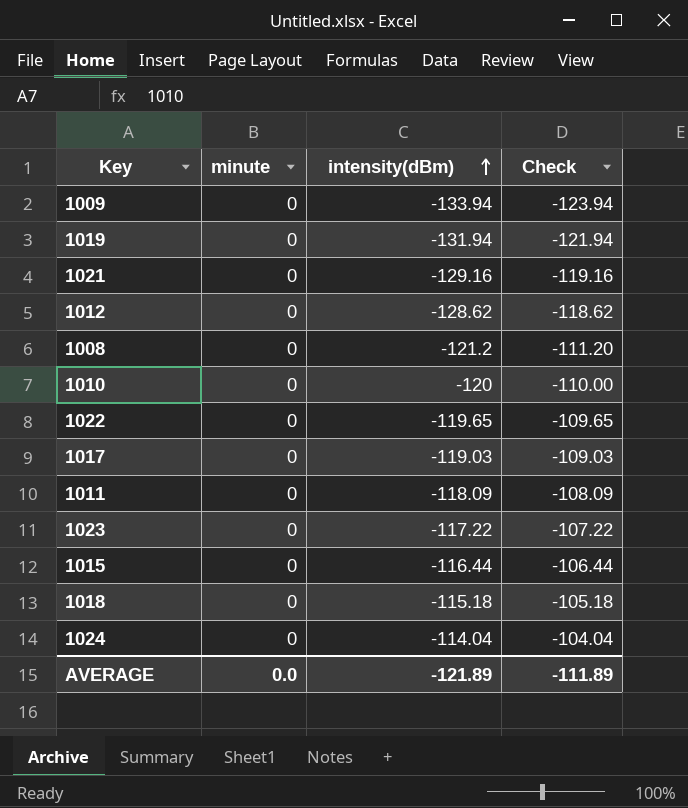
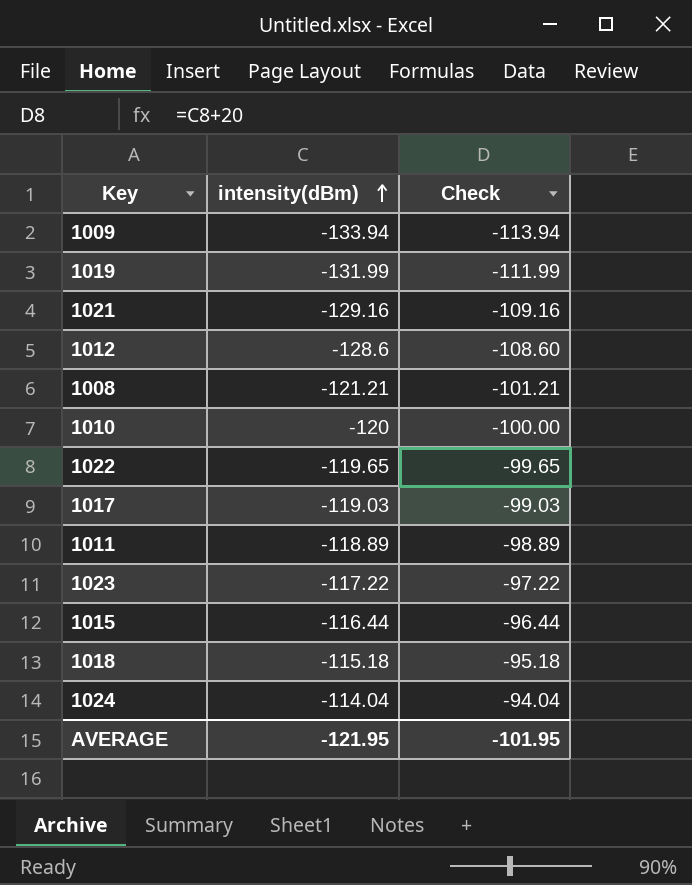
column minute | position: 2 -> none
column Check | formula: [intensity(dBm)] + 10 -> [intensity(dBm)] + 20
1019 | intensity(dBm): -131.94 -> -131.99
1012 | intensity(dBm): -128.62 -> -128.6
1008 | intensity(dBm): -121.2 -> -121.21
1011 | intensity(dBm): -118.09 -> -118.89
AVERAGE | intensity(dBm): -121.89 -> -121.95
AVERAGE | Check: -111.89 -> -101.95

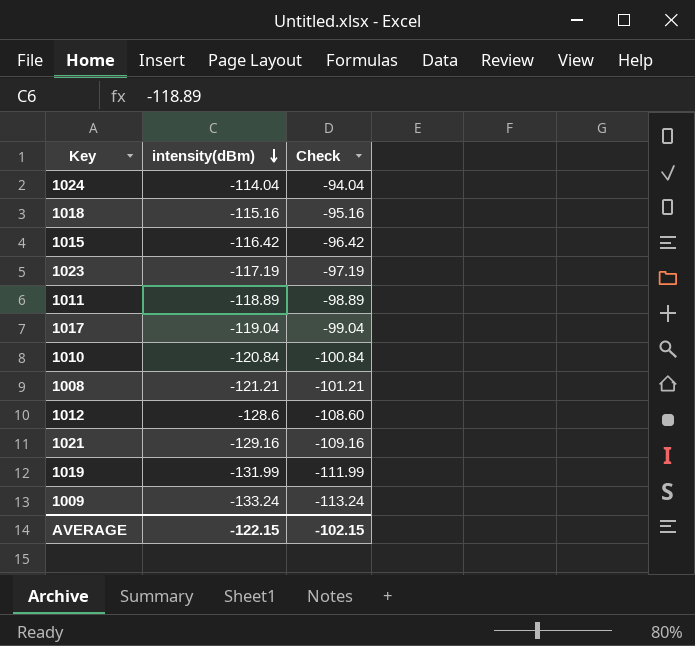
row order: intensity(dBm) ascending -> intensity(dBm) descending
row 1022: -119.65 | -99.65 -> none
1018 | intensity(dBm): -115.18 -> -115.16
1018 | Check: -95.18 -> -95.16
1015 | intensity(dBm): -116.44 -> -116.42
1015 | Check: -96.44 -> -96.42
1023 | intensity(dBm): -117.22 -> -117.19
1023 | Check: -97.22 -> -97.19
1017 | intensity(dBm): -119.03 -> -119.04
1017 | Check: -99.03 -> -99.04
1010 | intensity(dBm): -120 -> -120.84
1010 | Check: -100.00 -> -100.84
1009 | intensity(dBm): -133.94 -> -133.24
1009 | Check: -113.94 -> -113.24
AVERAGE | intensity(dBm): -121.95 -> -122.15
AVERAGE | Check: -101.95 -> -102.15

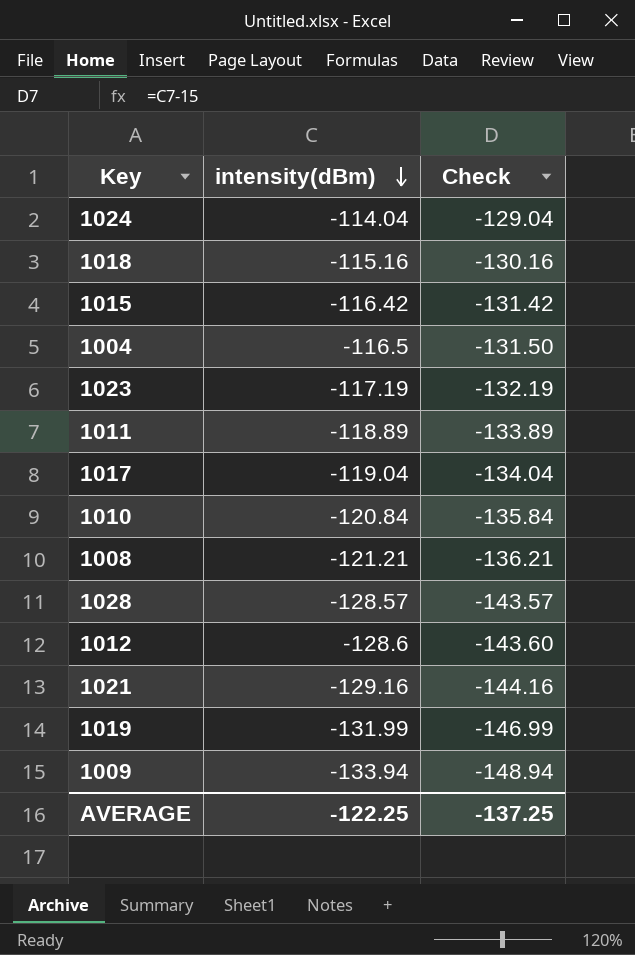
column Check | formula: [intensity(dBm)] + 20 -> [intensity(dBm)] - 15
row 1004: none -> -116.5 | -131.50
row 1028: none -> -128.57 | -143.57
1009 | intensity(dBm): -133.24 -> -133.94
AVERAGE | intensity(dBm): -122.15 -> -122.25
AVERAGE | Check: -102.15 -> -137.25

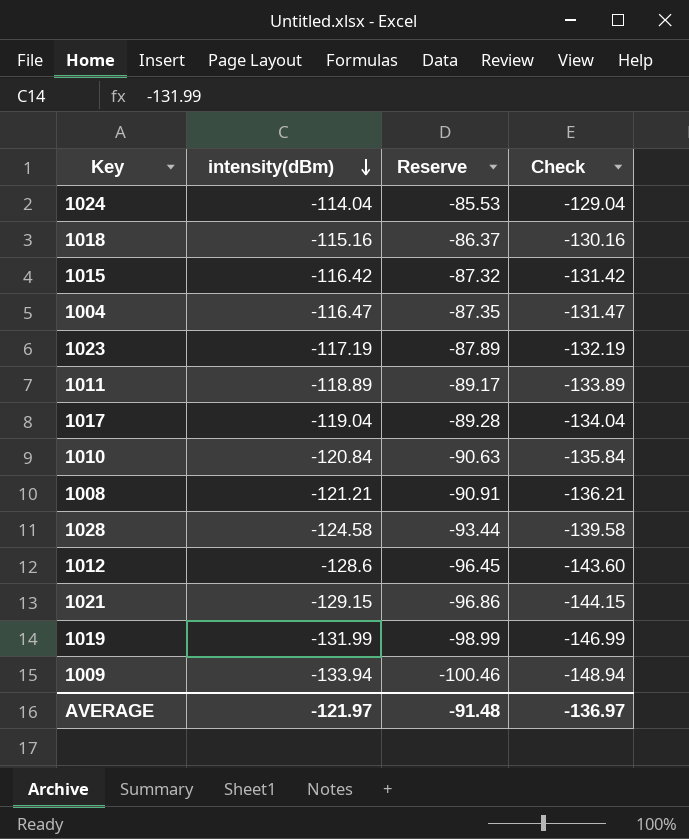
column Reserve | formula: none -> [intensity(dBm)] * 0.75
1004 | intensity(dBm): -116.5 -> -116.47
1004 | Check: -131.50 -> -131.47
1028 | intensity(dBm): -128.57 -> -124.58
1028 | Check: -143.57 -> -139.58
1021 | intensity(dBm): -129.16 -> -129.15
1021 | Check: -144.16 -> -144.15
AVERAGE | intensity(dBm): -122.25 -> -121.97
AVERAGE | Check: -137.25 -> -136.97

